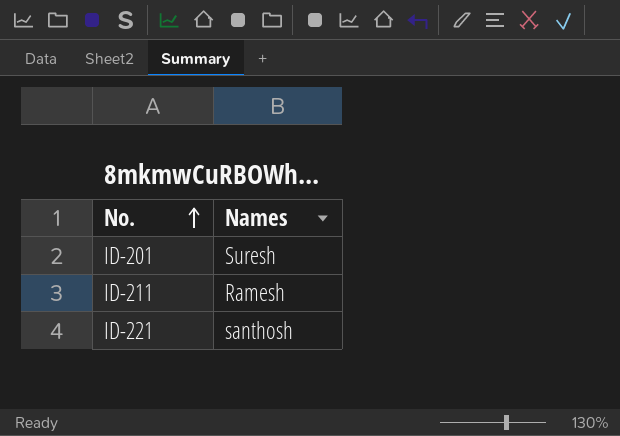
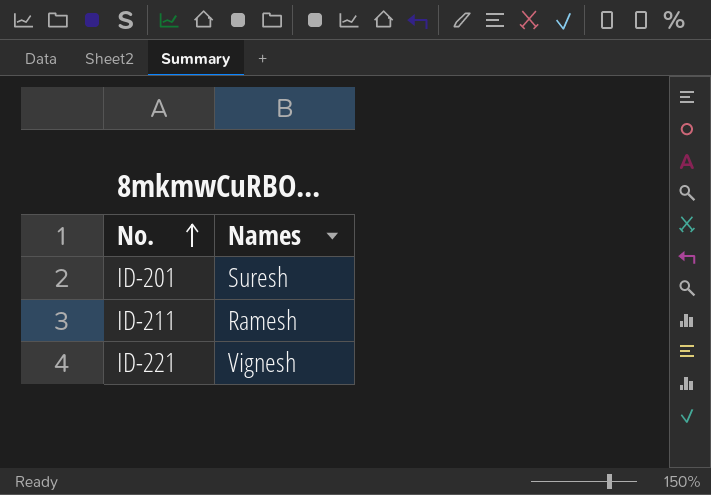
ID-221 | Names: santhosh -> Vignesh

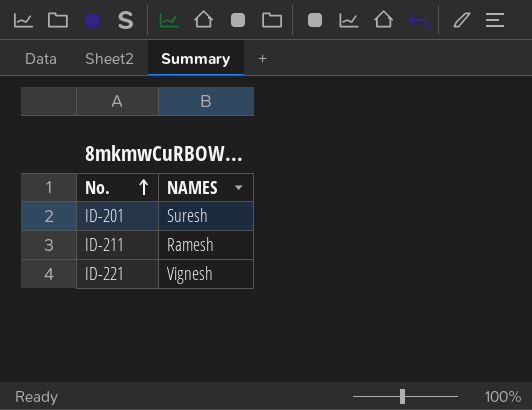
column name: Names -> NAMES

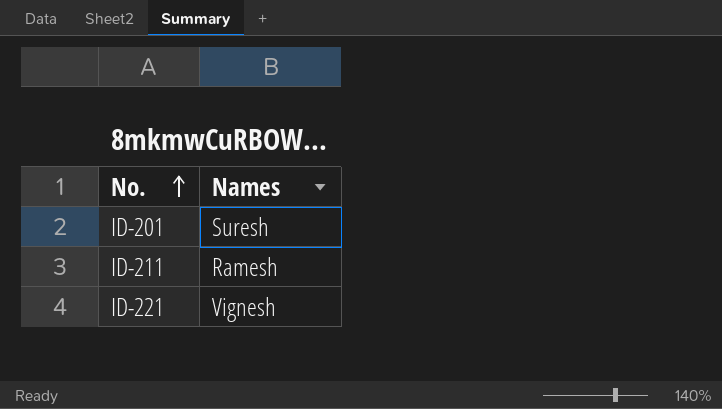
column name: NAMES -> Names

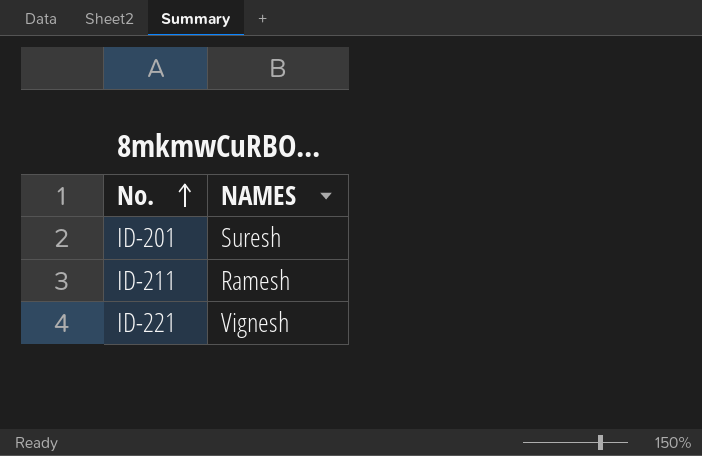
column name: Names -> NAMES

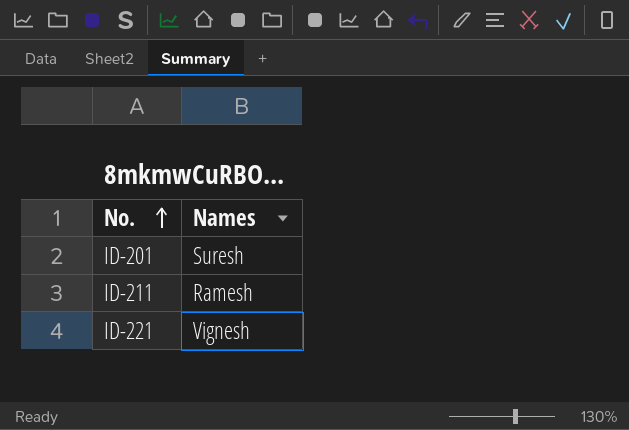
column name: NAMES -> Names

